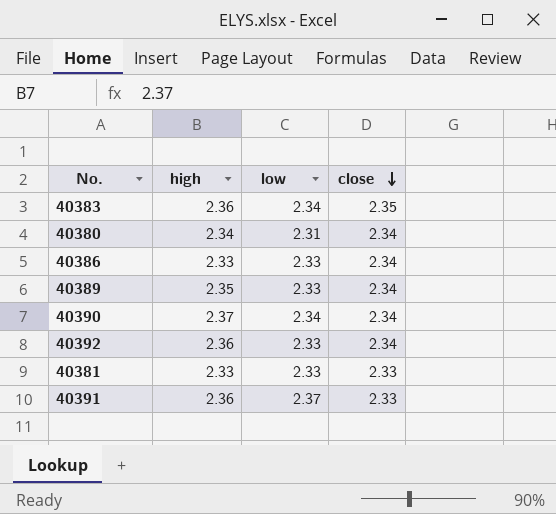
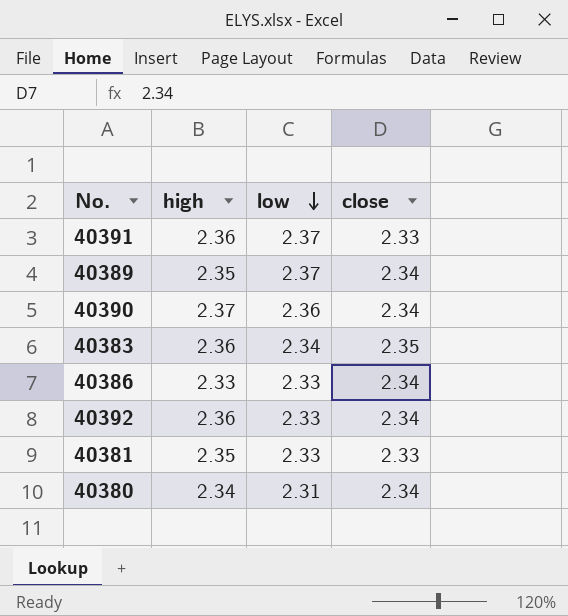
row order: close descending -> low descending
40389 | low: 2.33 -> 2.37
40390 | low: 2.34 -> 2.36
40381 | high: 2.33 -> 2.35

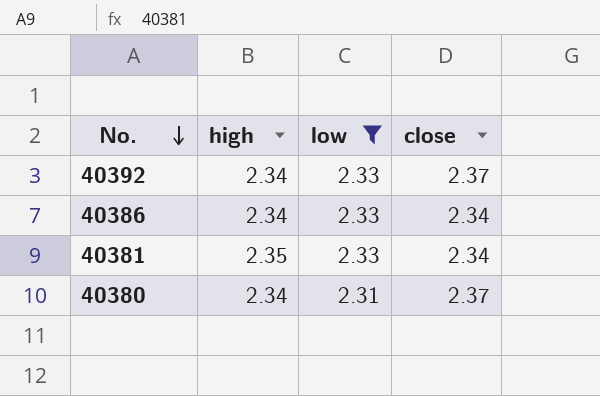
filter: none -> low <= 2.33
row order: low descending -> No. descending
40392 | high: 2.36 -> 2.34
40392 | close: 2.34 -> 2.37
40386 | high: 2.33 -> 2.34
40381 | close: 2.33 -> 2.34
40380 | close: 2.34 -> 2.37

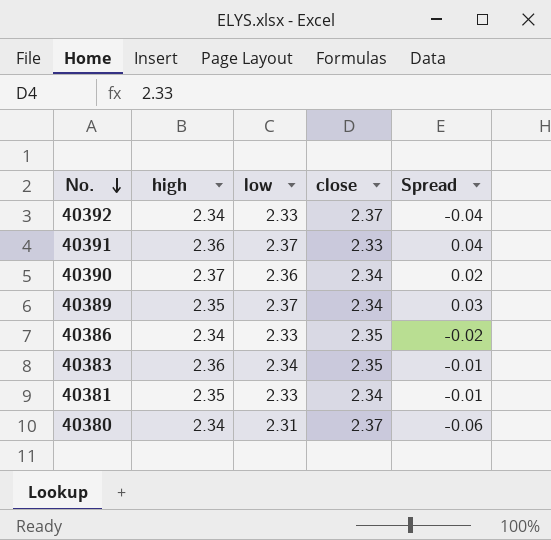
filter: low <= 2.33 -> none
column Spread | formula: none -> [low] - [close]
40386 | close: 2.34 -> 2.35

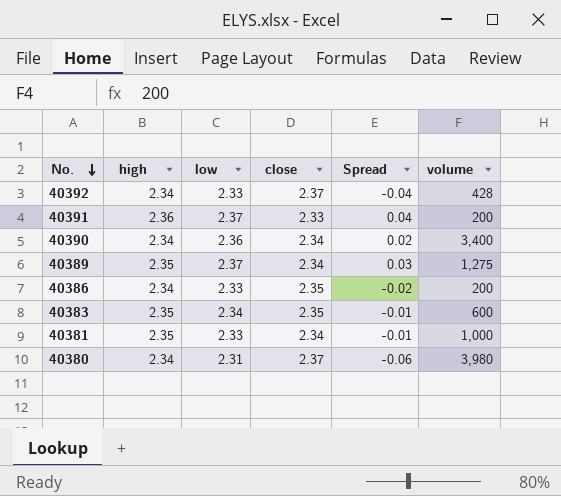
column volume | position: none -> 6
40390 | high: 2.37 -> 2.34
40383 | high: 2.36 -> 2.35

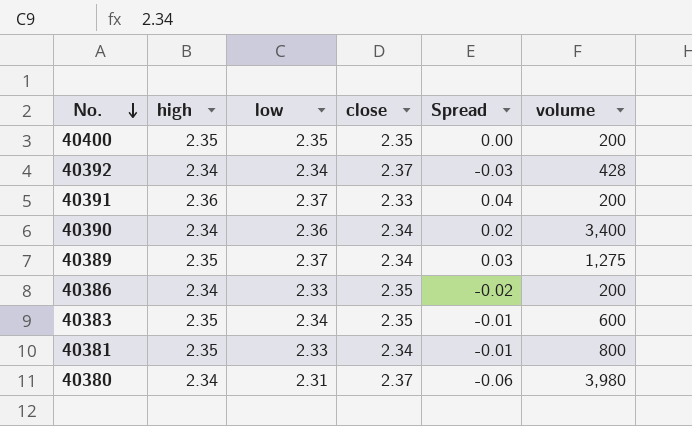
row 40400: none -> 2.35 | 2.35 | 2.35 | 0.00 | 200
40392 | low: 2.33 -> 2.34
40392 | Spread: -0.04 -> -0.03
40381 | volume: 1,000 -> 800

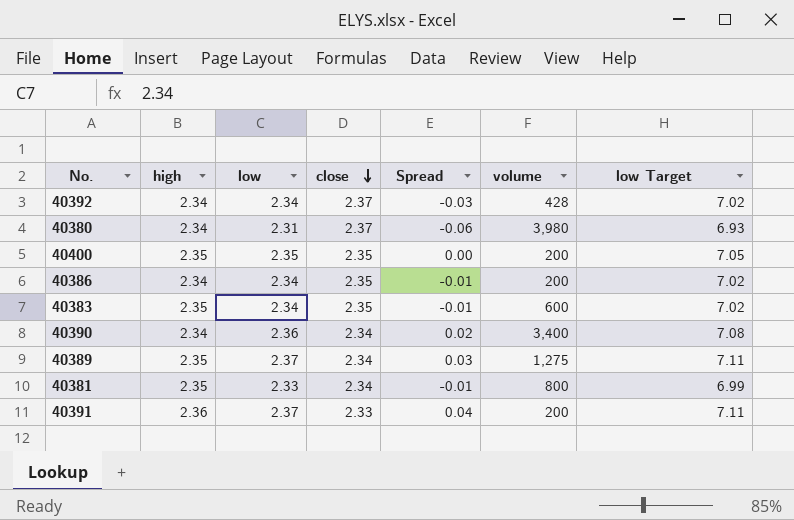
row order: No. descending -> close descending
column low Target | formula: none -> [low] * 3
40386 | low: 2.33 -> 2.34
40386 | Spread: -0.02 -> -0.01

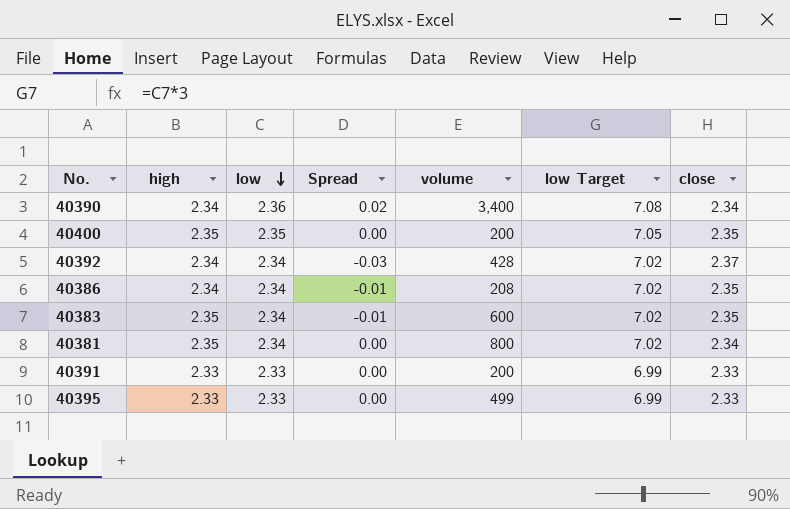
row order: close descending -> low descending
column close | position: 4 -> 7
row 40380: 2.34 | 2.31 | 2.37 | -0.06 | 3,980 | 6.93 -> none
row 40389: 2.35 | 2.37 | 2.34 | 0.03 | 1,275 | 7.11 -> none
40386 | volume: 200 -> 208
40381 | low: 2.33 -> 2.34
40381 | Spread: -0.01 -> 0.00
40381 | low Target: 6.99 -> 7.02
40391 | high: 2.36 -> 2.33
40391 | low: 2.37 -> 2.33
40391 | Spread: 0.04 -> 0.00
40391 | low Target: 7.11 -> 6.99
row 40395: none -> 2.33 | 2.33 | 0.00 | 499 | 6.99 | 2.33

